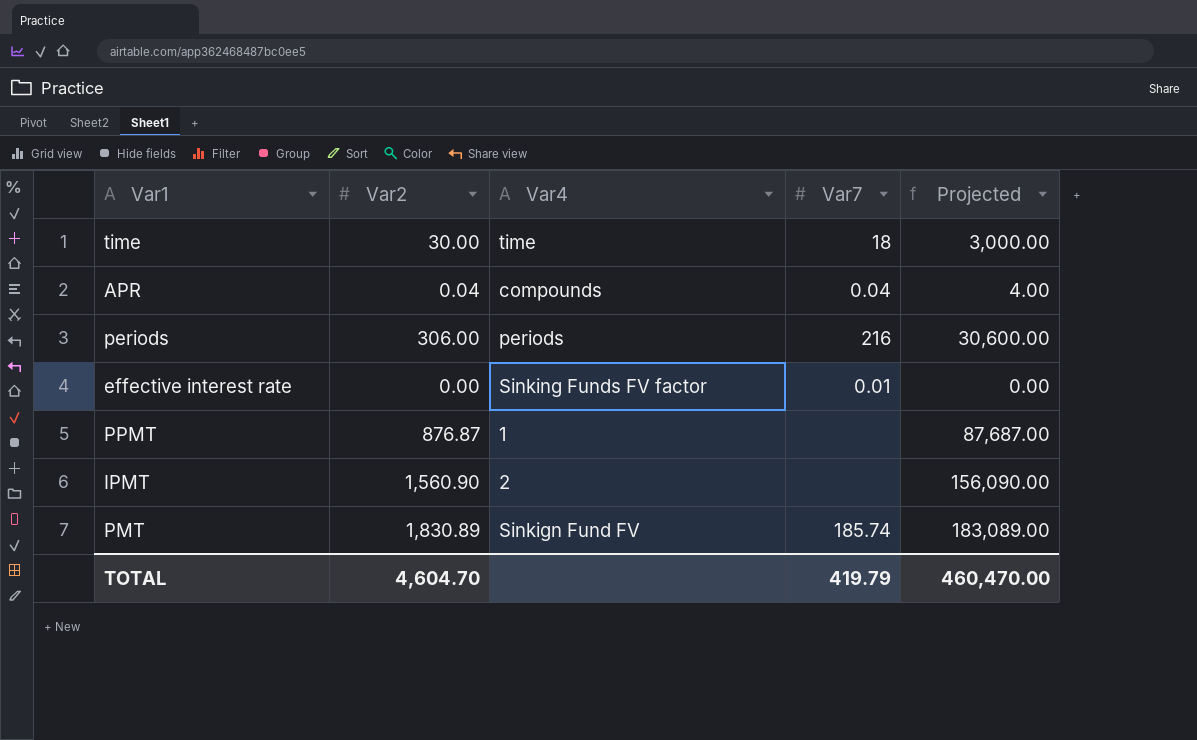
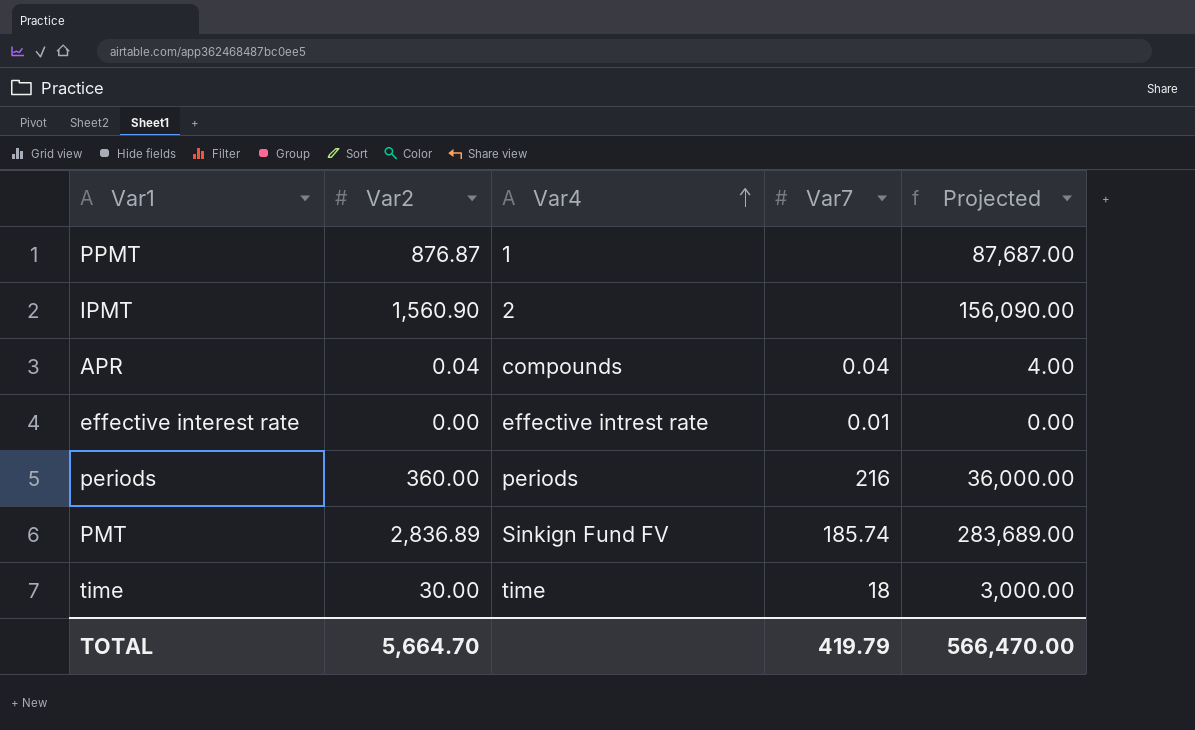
row order: none -> Var4 ascending
effective interest rate | Var4: Sinking Funds FV factor -> effective intrest rate
periods | Var2: 306.00 -> 360.00
periods | Projected: 30,600.00 -> 36,000.00
PMT | Var2: 1,830.89 -> 2,836.89
PMT | Projected: 183,089.00 -> 283,689.00
TOTAL | Var2: 4,604.70 -> 5,664.70
TOTAL | Projected: 460,470.00 -> 566,470.00

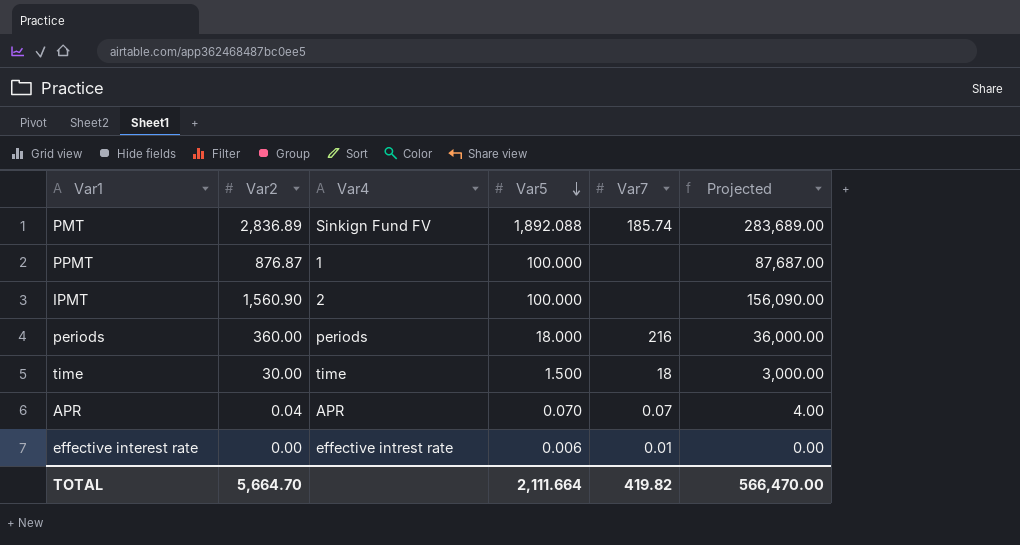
row order: Var4 ascending -> Var5 descending
column Var5 | position: none -> 4
APR | Var4: compounds -> APR
APR | Var7: 0.04 -> 0.07
TOTAL | Var7: 419.79 -> 419.82

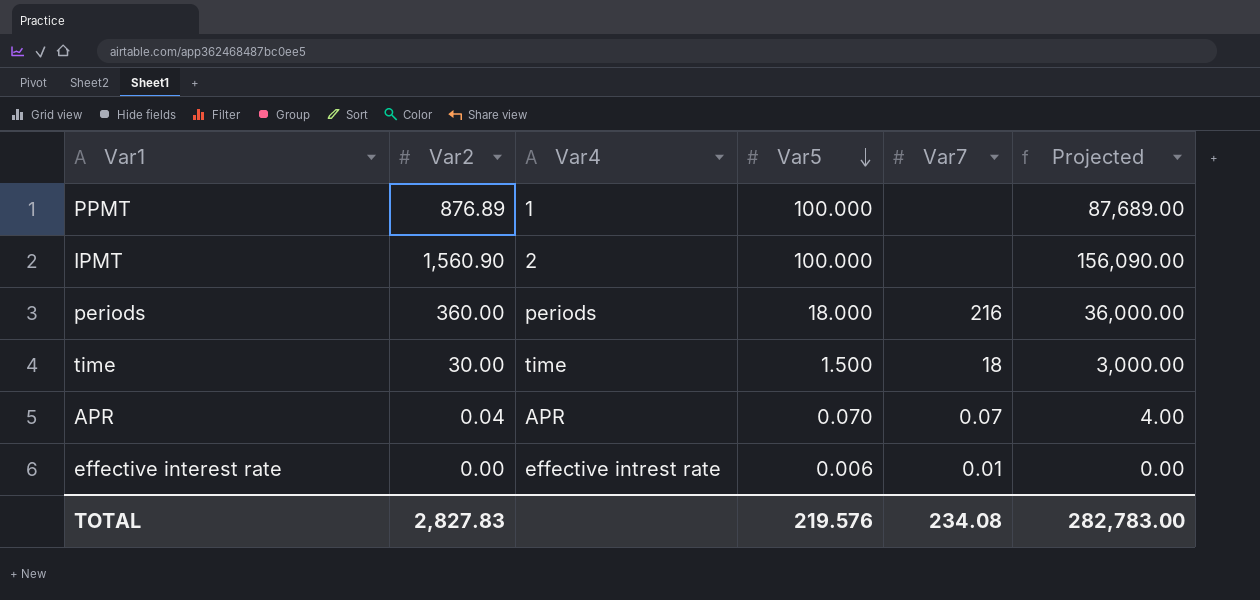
row PMT: 2,836.89 | Sinkign Fund FV | 1,892.088 | 185.74 | 283,689.00 -> none
PPMT | Var2: 876.87 -> 876.89
PPMT | Projected: 87,687.00 -> 87,689.00
TOTAL | Var2: 5,664.70 -> 2,827.83
TOTAL | Var5: 2,111.664 -> 219.576
TOTAL | Var7: 419.82 -> 234.08
TOTAL | Projected: 566,470.00 -> 282,783.00

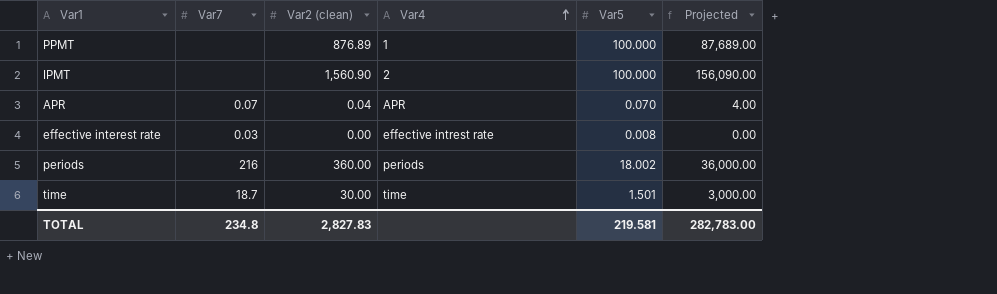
row order: Var5 descending -> Var4 ascending
column Var7 | position: 5 -> 2
column name: Var2 -> Var2 (clean)
effective interest rate | Var7: 0.01 -> 0.03
effective interest rate | Var5: 0.006 -> 0.008
periods | Var5: 18.000 -> 18.002
time | Var7: 18 -> 18.7
time | Var5: 1.500 -> 1.501
TOTAL | Var7: 234.08 -> 234.8
TOTAL | Var5: 219.576 -> 219.581

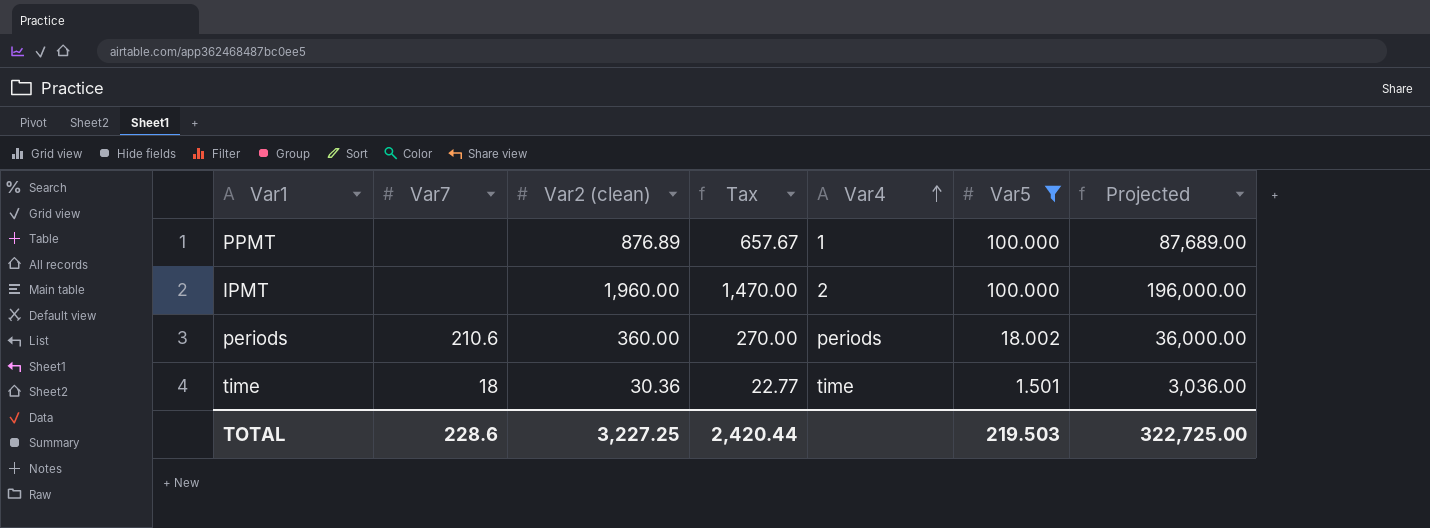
filter: none -> Var5 >= 1.501
column Tax | formula: none -> [Var2 (clean)] * 0.75
IPMT | Var2 (clean): 1,560.90 -> 1,960.00
IPMT | Projected: 156,090.00 -> 196,000.00
periods | Var7: 216 -> 210.6
time | Var7: 18.7 -> 18
time | Var2 (clean): 30.00 -> 30.36
time | Projected: 3,000.00 -> 3,036.00
TOTAL | Var7: 234.8 -> 228.6
TOTAL | Var2 (clean): 2,827.83 -> 3,227.25
TOTAL | Var5: 219.581 -> 219.503
TOTAL | Projected: 282,783.00 -> 322,725.00

